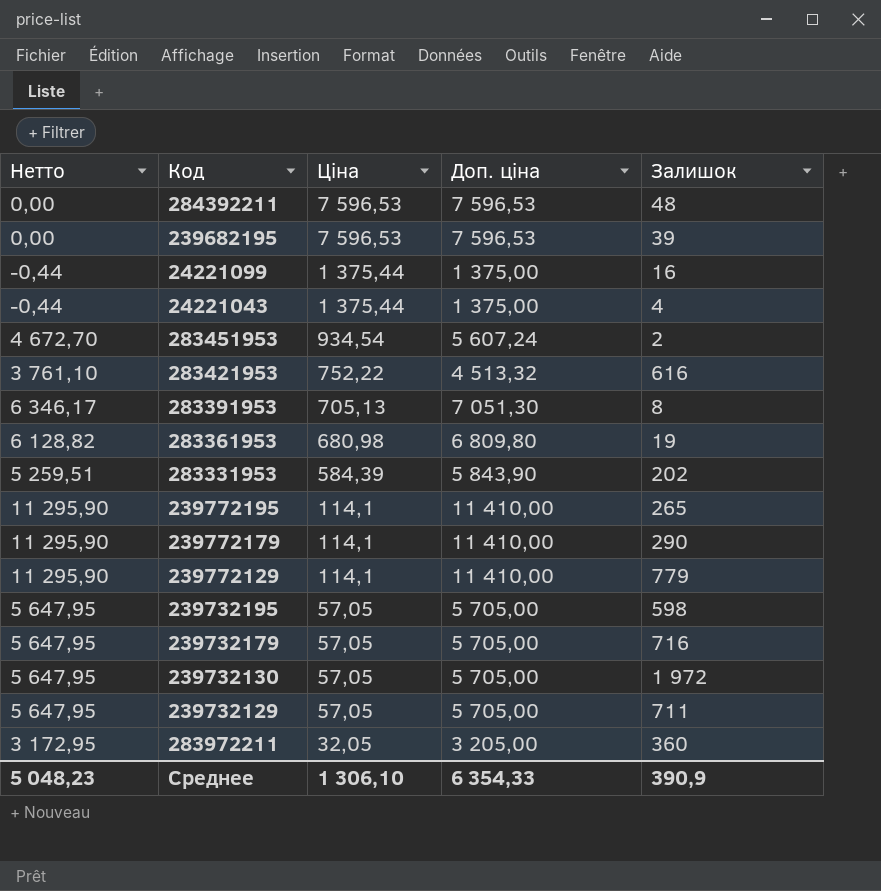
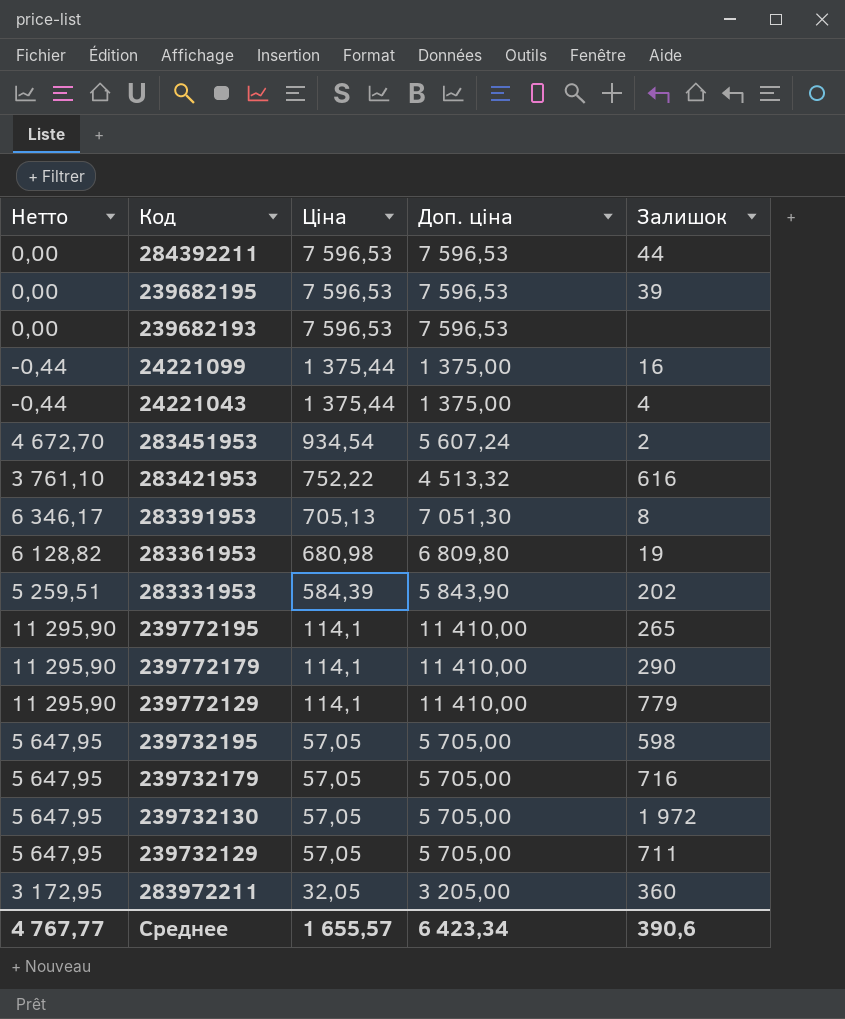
284392211 | Залишок: 48 -> 44
row 239682193: none -> 0,00 | 7 596,53 | 7 596,53 | none
Среднее | Нетто: 5 048,23 -> 4 767,77
Среднее | Ціна: 1 306,10 -> 1 655,57
Среднее | Доп. ціна: 6 354,33 -> 6 423,34
Среднее | Залишок: 390,9 -> 390,6

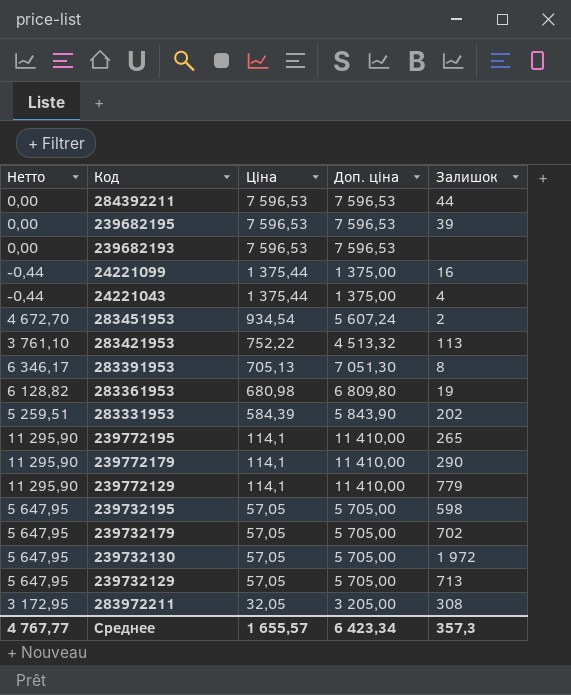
283421953 | Залишок: 616 -> 113
239732179 | Залишок: 716 -> 702
239732129 | Залишок: 711 -> 713
283972211 | Залишок: 360 -> 308
Среднее | Залишок: 390,6 -> 357,3

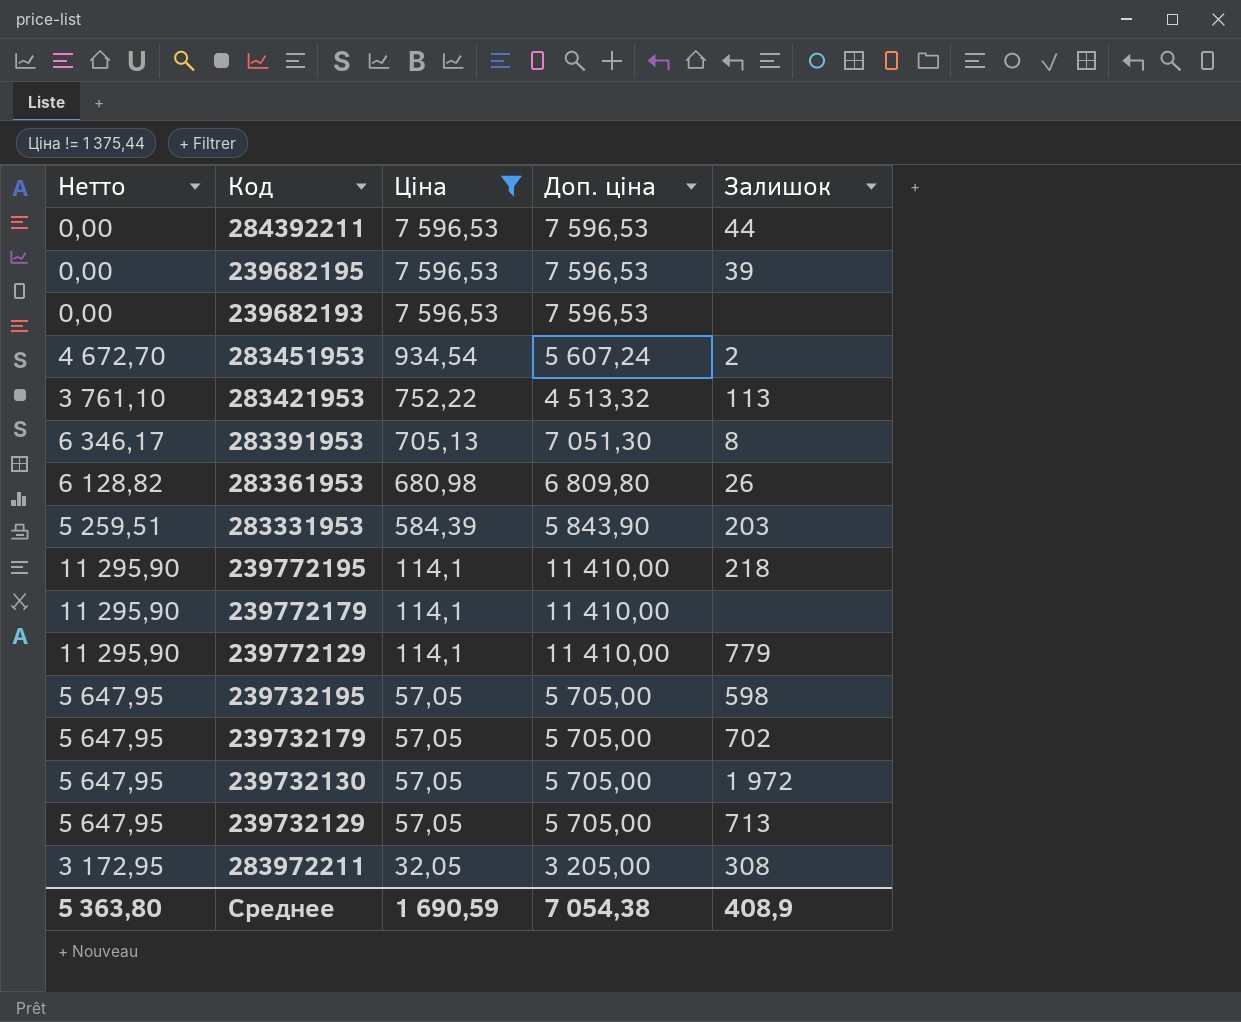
filter: none -> Ціна != 1 375,44
283361953 | Залишок: 19 -> 26
283331953 | Залишок: 202 -> 203
239772195 | Залишок: 265 -> 218
239772179 | Залишок: 290 -> none
Среднее | Нетто: 4 767,77 -> 5 363,80
Среднее | Ціна: 1 655,57 -> 1 690,59
Среднее | Доп. ціна: 6 423,34 -> 7 054,38
Среднее | Залишок: 357,3 -> 408,9

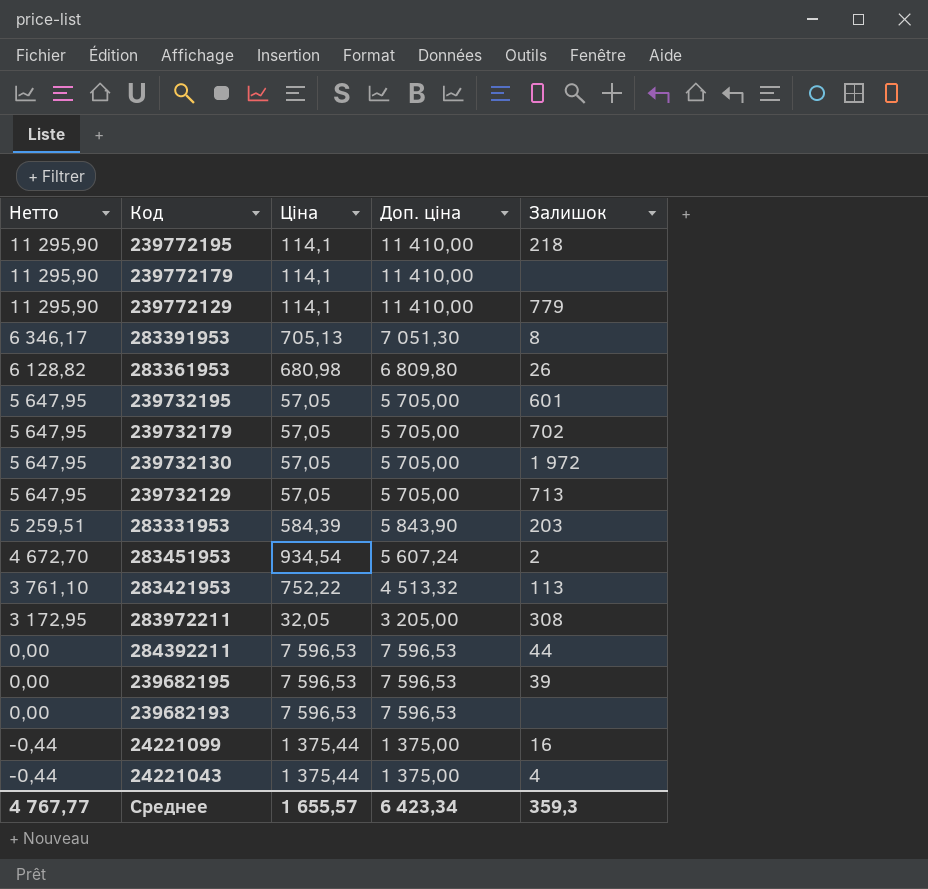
filter: Ціна != 1 375,44 -> none
row order: Ціна descending -> Нетто descending
239732195 | Залишок: 598 -> 601
Среднее | Нетто: 5 363,80 -> 4 767,77
Среднее | Ціна: 1 690,59 -> 1 655,57
Среднее | Доп. ціна: 7 054,38 -> 6 423,34
Среднее | Залишок: 408,9 -> 359,3

